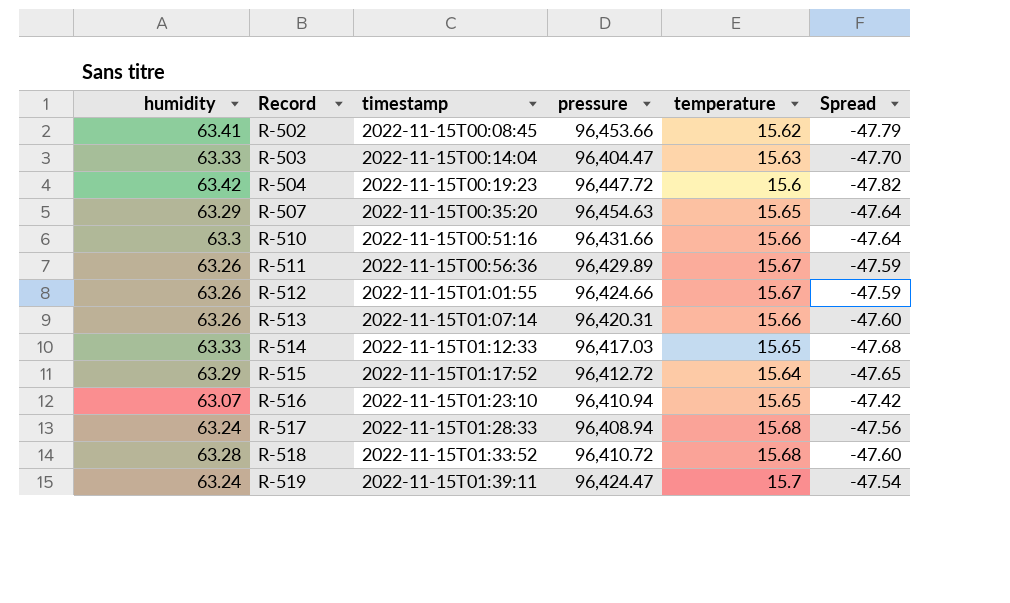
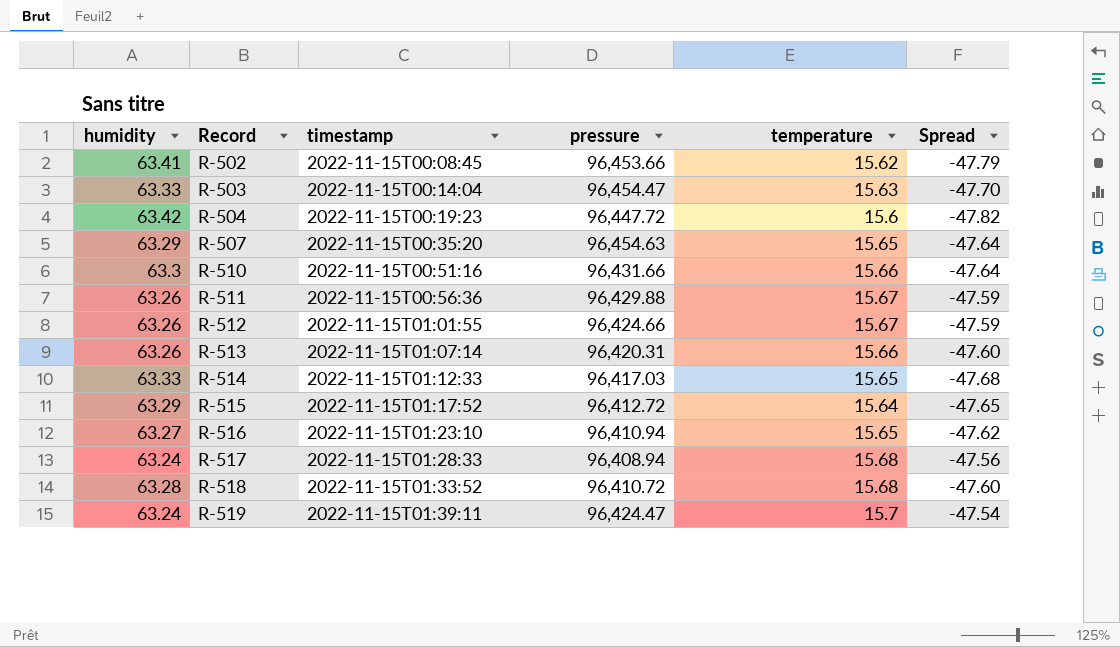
R-503 | pressure: 96,404.47 -> 96,454.47
R-511 | pressure: 96,429.89 -> 96,429.88
R-516 | humidity: 63.07 -> 63.27
R-516 | Spread: -47.42 -> -47.62

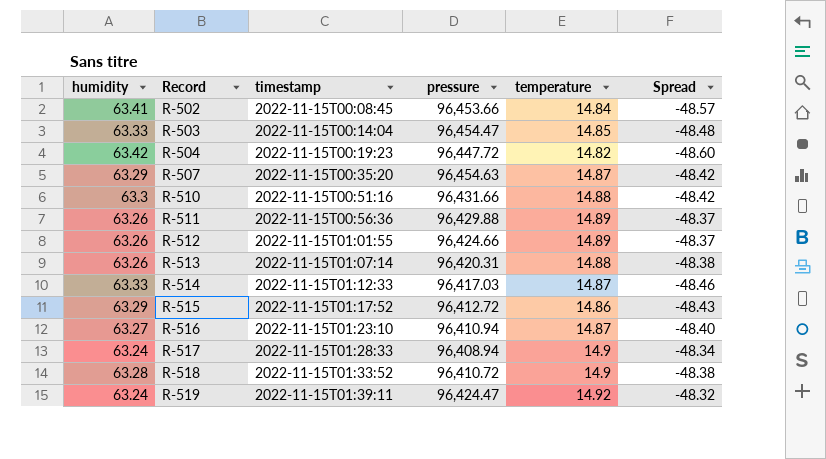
R-502 | temperature: 15.62 -> 14.84
R-502 | Spread: -47.79 -> -48.57
R-503 | temperature: 15.63 -> 14.85
R-503 | Spread: -47.70 -> -48.48
R-504 | temperature: 15.6 -> 14.82
R-504 | Spread: -47.82 -> -48.60
R-507 | temperature: 15.65 -> 14.87
R-507 | Spread: -47.64 -> -48.42
R-510 | temperature: 15.66 -> 14.88
R-510 | Spread: -47.64 -> -48.42
R-511 | temperature: 15.67 -> 14.89
R-511 | Spread: -47.59 -> -48.37
R-512 | temperature: 15.67 -> 14.89
R-512 | Spread: -47.59 -> -48.37
R-513 | temperature: 15.66 -> 14.88
R-513 | Spread: -47.60 -> -48.38
R-514 | temperature: 15.65 -> 14.87
R-514 | Spread: -47.68 -> -48.46
R-515 | temperature: 15.64 -> 14.86
R-515 | Spread: -47.65 -> -48.43
R-516 | temperature: 15.65 -> 14.87
R-516 | Spread: -47.62 -> -48.40
R-517 | temperature: 15.68 -> 14.9
R-517 | Spread: -47.56 -> -48.34
R-518 | temperature: 15.68 -> 14.9
R-518 | Spread: -47.60 -> -48.38
R-519 | temperature: 15.7 -> 14.92
R-519 | Spread: -47.54 -> -48.32

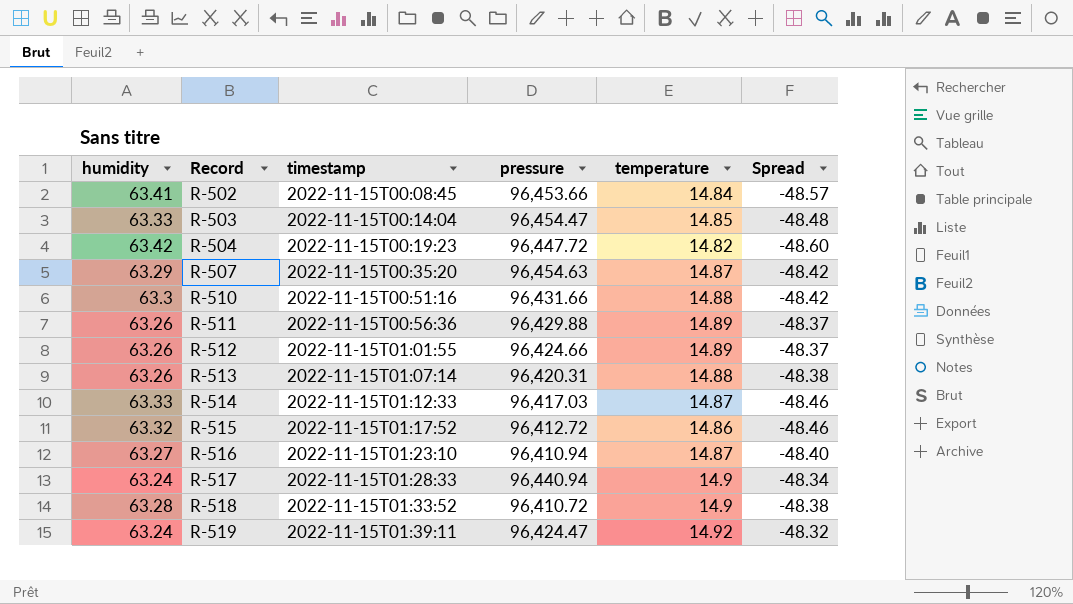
R-515 | humidity: 63.29 -> 63.32
R-515 | Spread: -48.43 -> -48.46
R-517 | pressure: 96,408.94 -> 96,440.94

